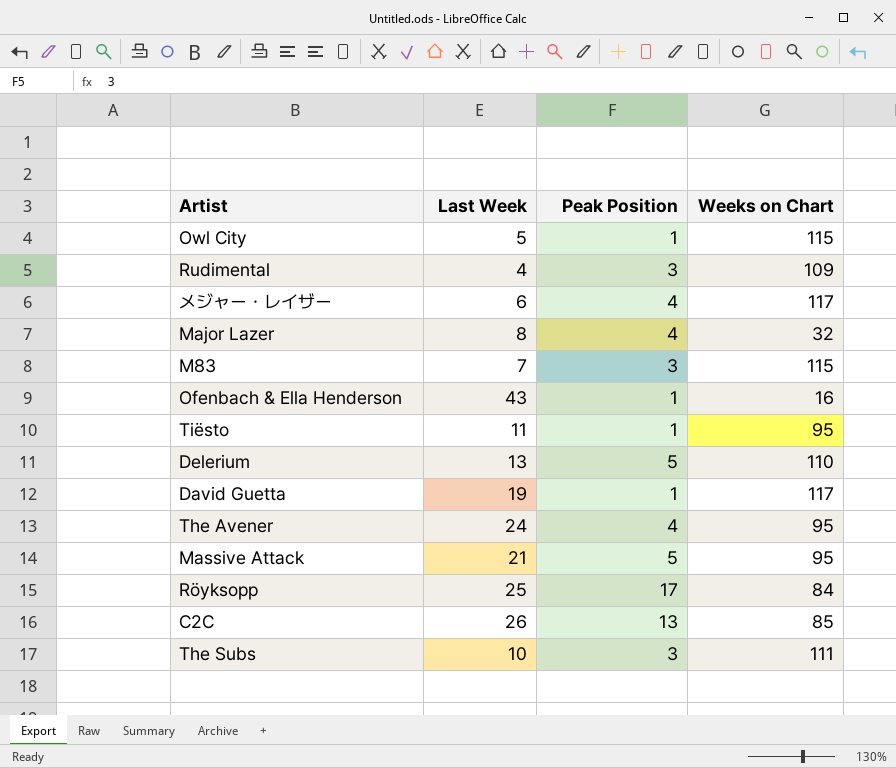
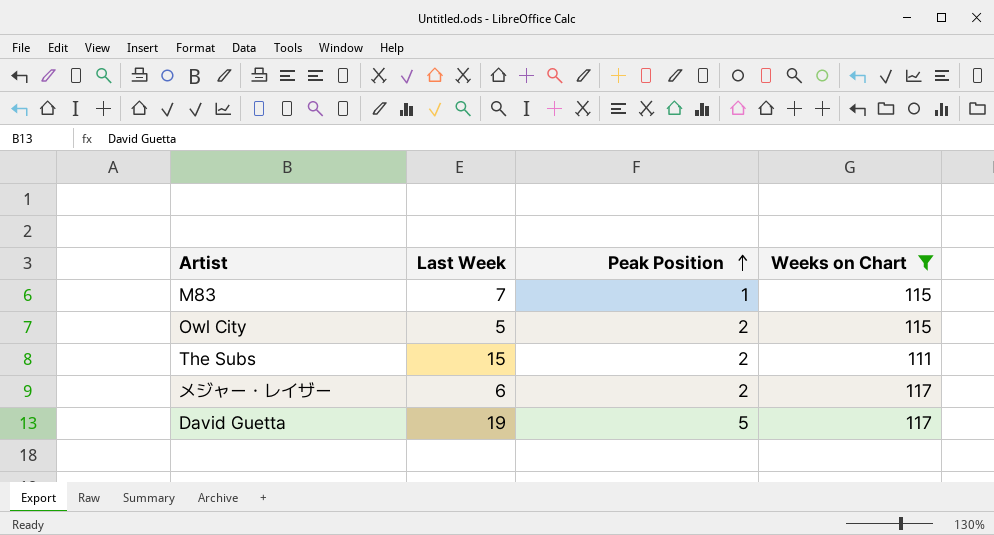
filter: none -> Weeks on Chart >= 111
row order: none -> Peak Position ascending
M83 | Peak Position: 3 -> 1
Owl City | Peak Position: 1 -> 2
The Subs | Last Week: 10 -> 15
The Subs | Peak Position: 3 -> 2
メジャー・レイザー | Peak Position: 4 -> 2
David Guetta | Peak Position: 1 -> 5

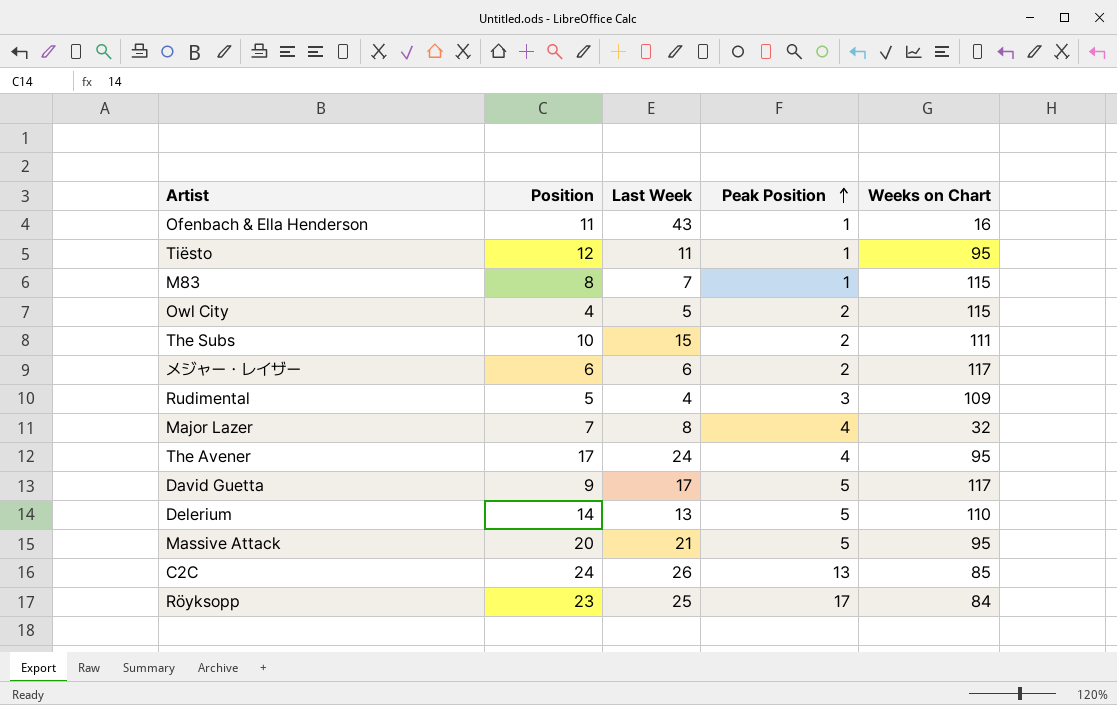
filter: Weeks on Chart >= 111 -> none
column Position | position: none -> 2
David Guetta | Last Week: 19 -> 17

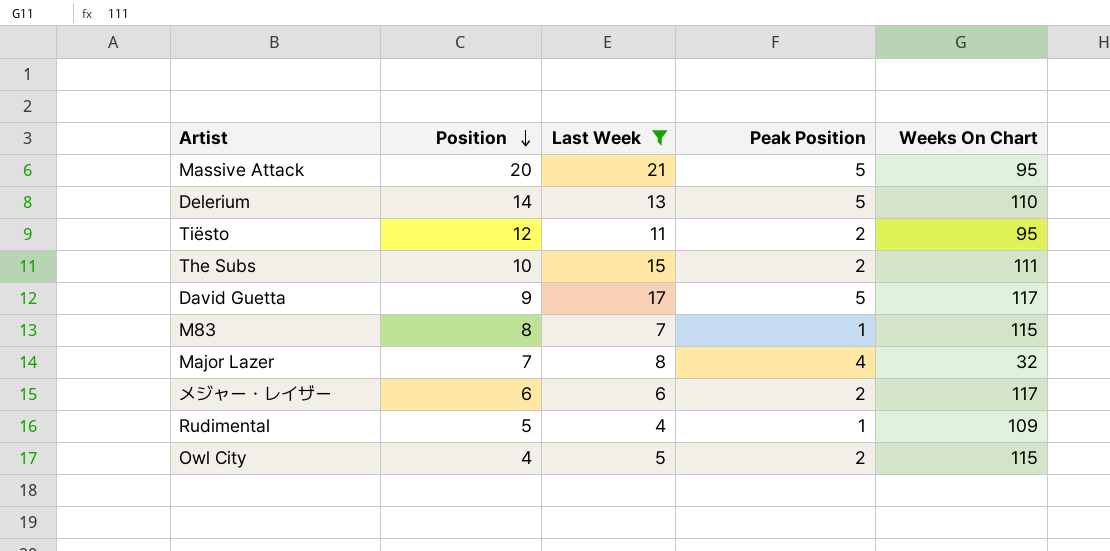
filter: none -> Last Week <= 21
row order: Peak Position ascending -> Position descending
column name: Weeks on Chart -> Weeks On Chart
Tiësto | Peak Position: 1 -> 2
Rudimental | Peak Position: 3 -> 1

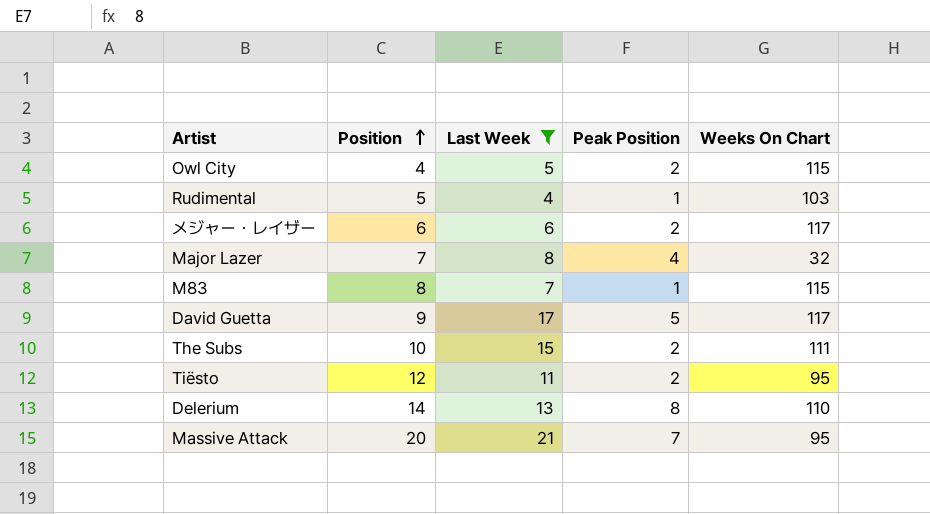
row order: Position descending -> Position ascending
Rudimental | Weeks On Chart: 109 -> 103
Delerium | Peak Position: 5 -> 8
Massive Attack | Peak Position: 5 -> 7

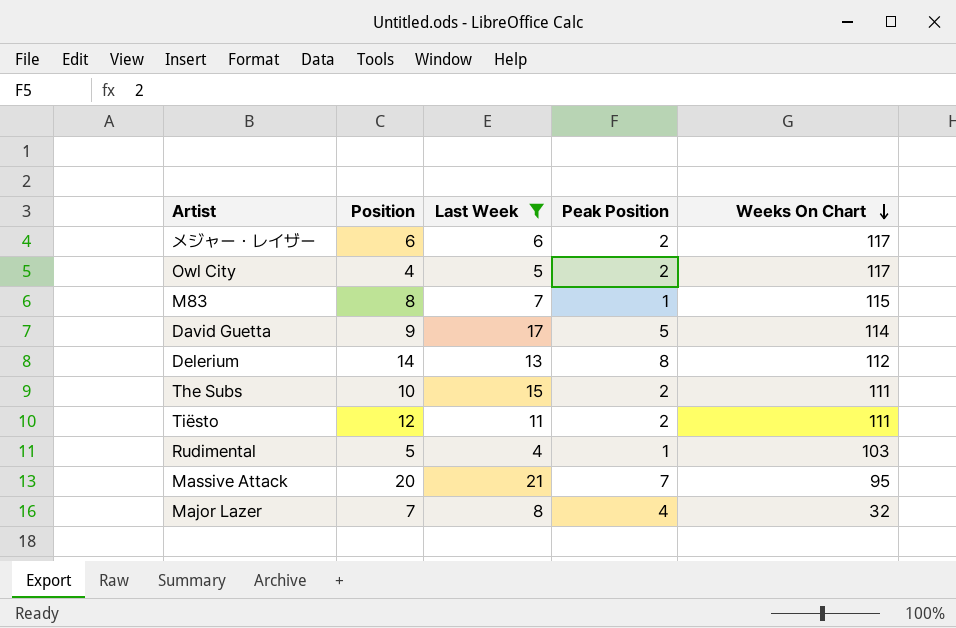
row order: Position ascending -> Weeks On Chart descending
Owl City | Weeks On Chart: 115 -> 117
David Guetta | Weeks On Chart: 117 -> 114
Delerium | Weeks On Chart: 110 -> 112
Tiësto | Weeks On Chart: 95 -> 111

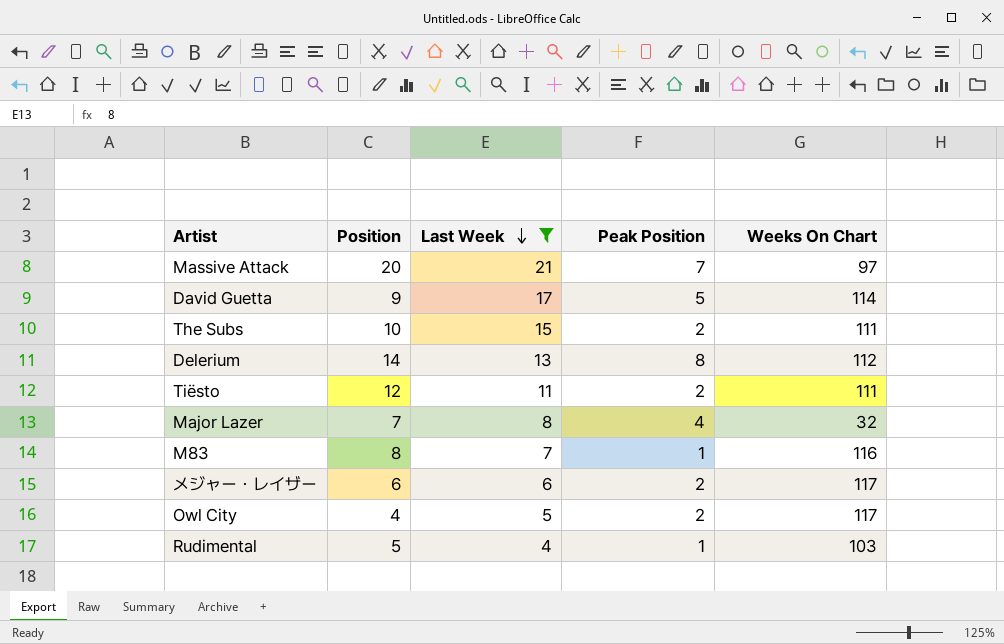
row order: Weeks On Chart descending -> Last Week descending
Massive Attack | Weeks On Chart: 95 -> 97
M83 | Weeks On Chart: 115 -> 116

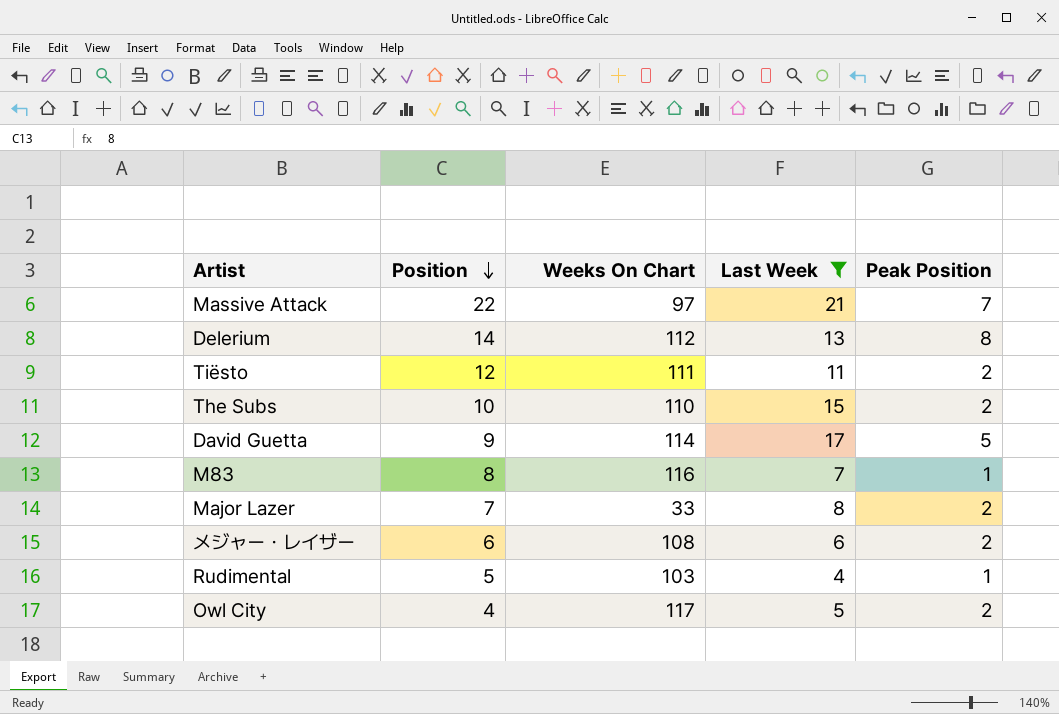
row order: Last Week descending -> Position descending
column Weeks On Chart | position: 5 -> 3
Massive Attack | Position: 20 -> 22
The Subs | Weeks On Chart: 111 -> 110
Major Lazer | Weeks On Chart: 32 -> 33
Major Lazer | Peak Position: 4 -> 2
メジャー・レイザー | Weeks On Chart: 117 -> 108

